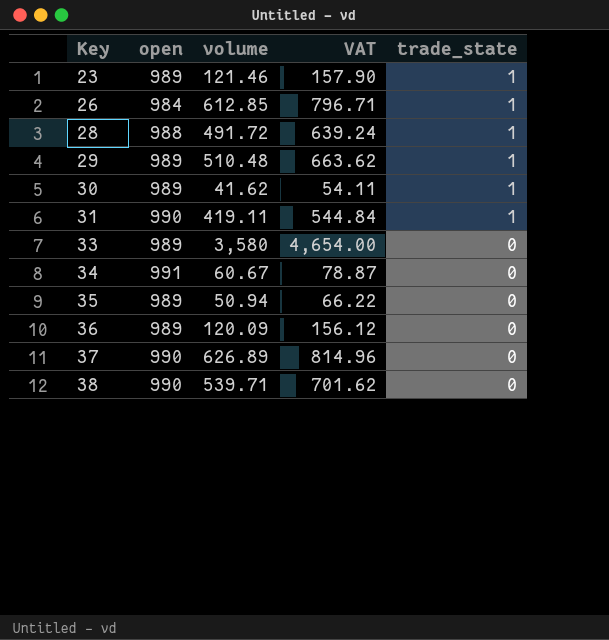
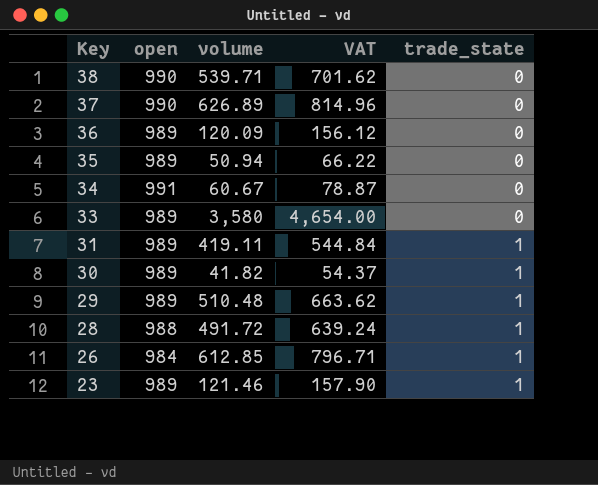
row order: Key ascending -> Key descending
31 | open: 990 -> 989
30 | volume: 41.62 -> 41.82
30 | VAT: 54.11 -> 54.37

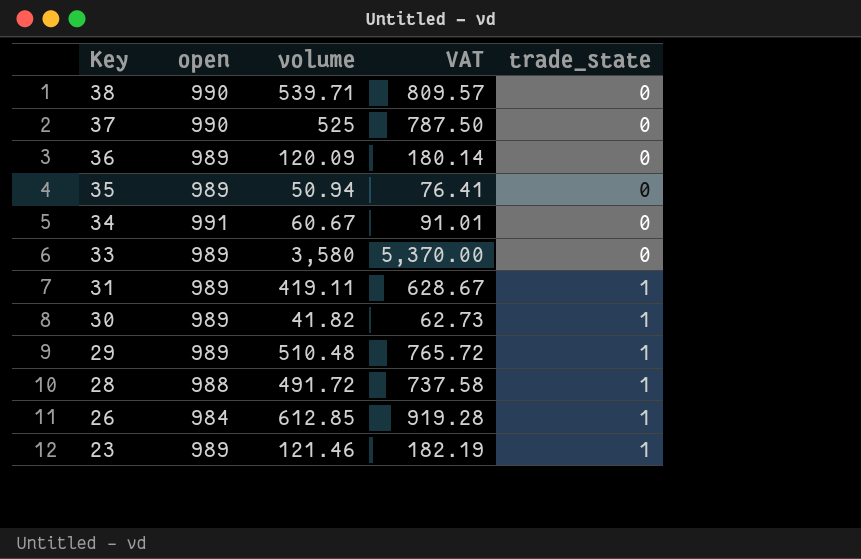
column VAT | formula: [volume] * 1.3 -> [volume] * 1.5
37 | volume: 626.89 -> 525

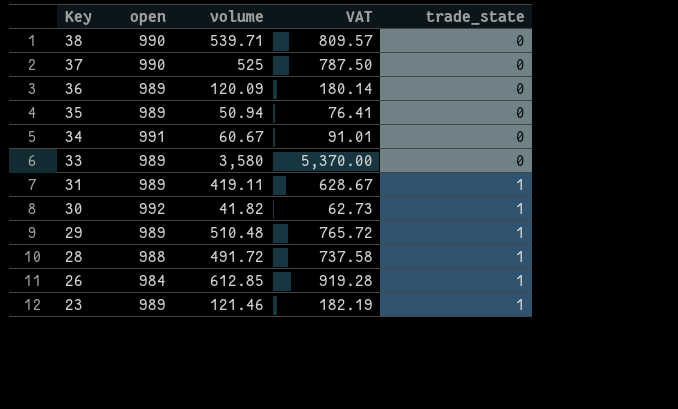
30 | open: 989 -> 992

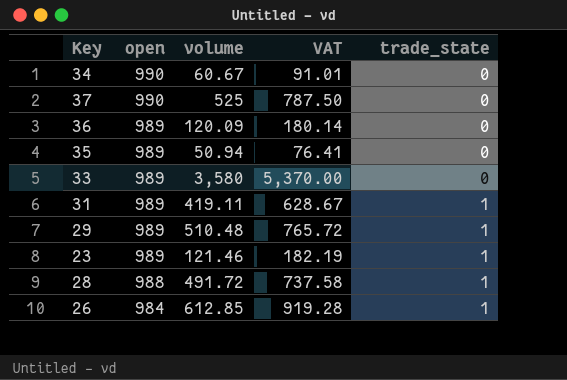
row order: Key descending -> open descending
row 38: 990 | 539.71 | 809.57 | 0 -> none
row 30: 992 | 41.82 | 62.73 | 1 -> none
34 | open: 991 -> 990

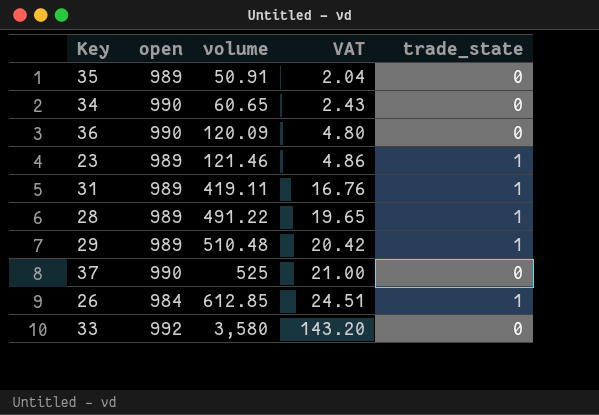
row order: open descending -> volume ascending
column VAT | formula: [volume] * 1.5 -> [volume] * 0.04
35 | volume: 50.94 -> 50.91
34 | volume: 60.67 -> 60.65
36 | open: 989 -> 990
28 | open: 988 -> 989
28 | volume: 491.72 -> 491.22
33 | open: 989 -> 992

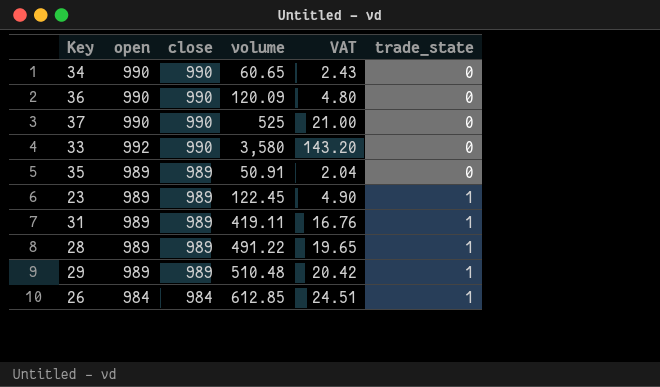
row order: volume ascending -> close descending
column close | position: none -> 3
23 | volume: 121.46 -> 122.45
23 | VAT: 4.86 -> 4.90

